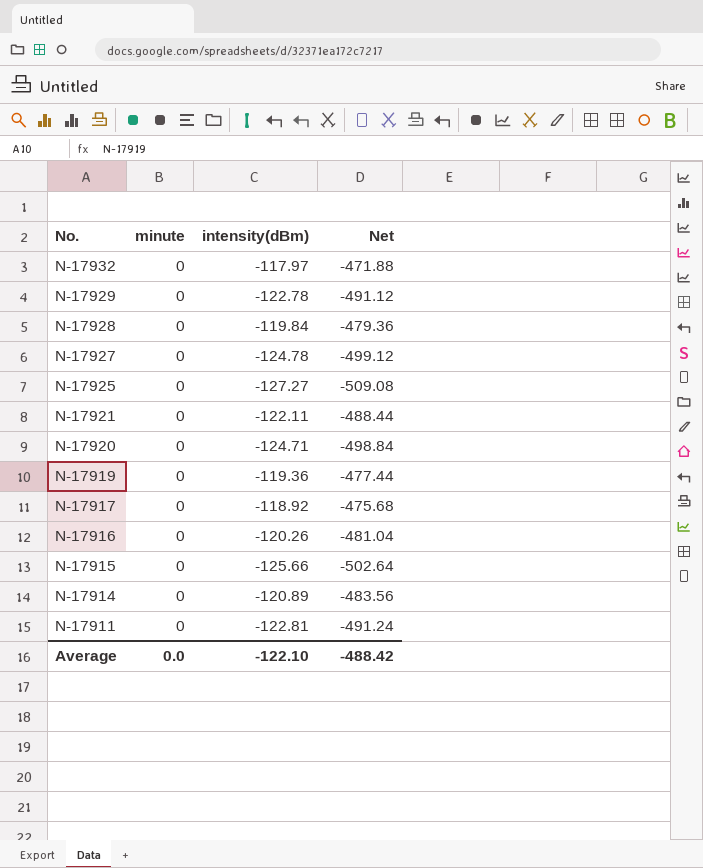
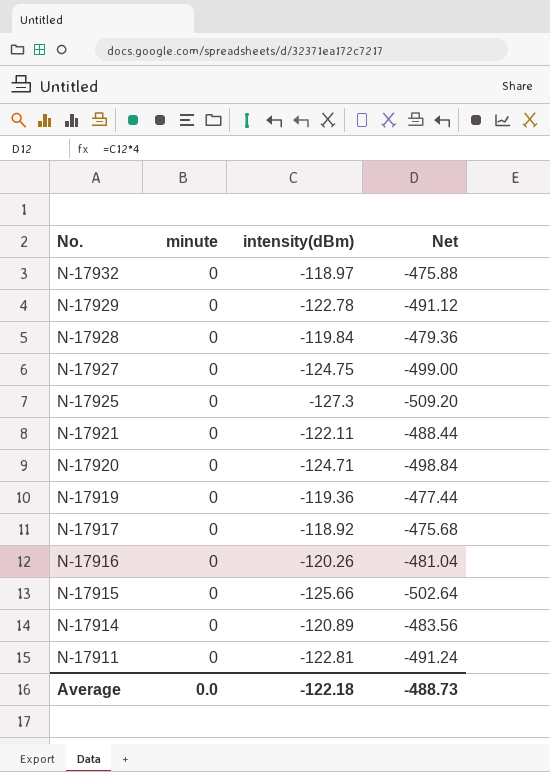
N-17932 | intensity(dBm): -117.97 -> -118.97
N-17932 | Net: -471.88 -> -475.88
N-17927 | intensity(dBm): -124.78 -> -124.75
N-17927 | Net: -499.12 -> -499.00
N-17925 | intensity(dBm): -127.27 -> -127.3
N-17925 | Net: -509.08 -> -509.20
Average | intensity(dBm): -122.10 -> -122.18
Average | Net: -488.42 -> -488.73

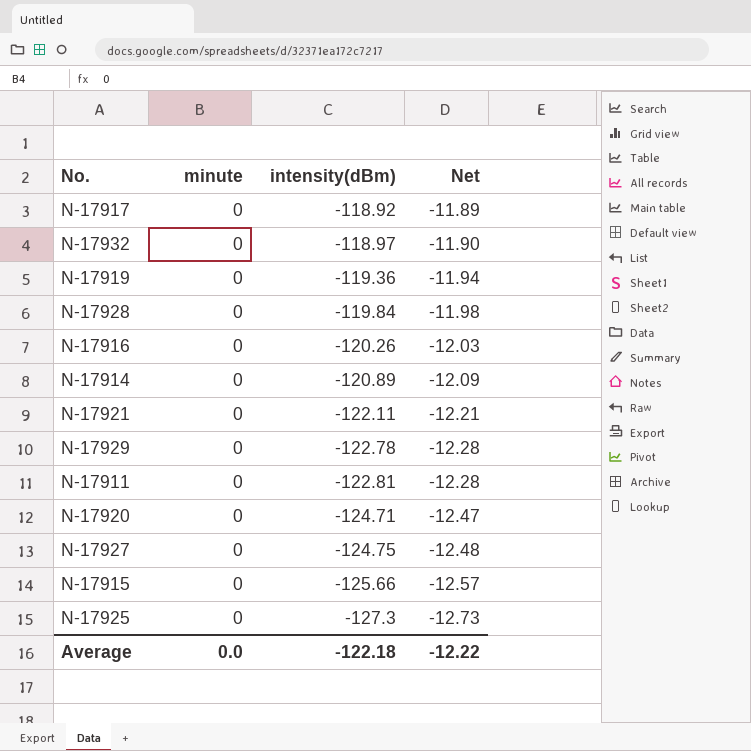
row order: No. descending -> intensity(dBm) descending
column Net | formula: [intensity(dBm)] * 4 -> [intensity(dBm)] * 0.1
Average | Net: -488.73 -> -12.22

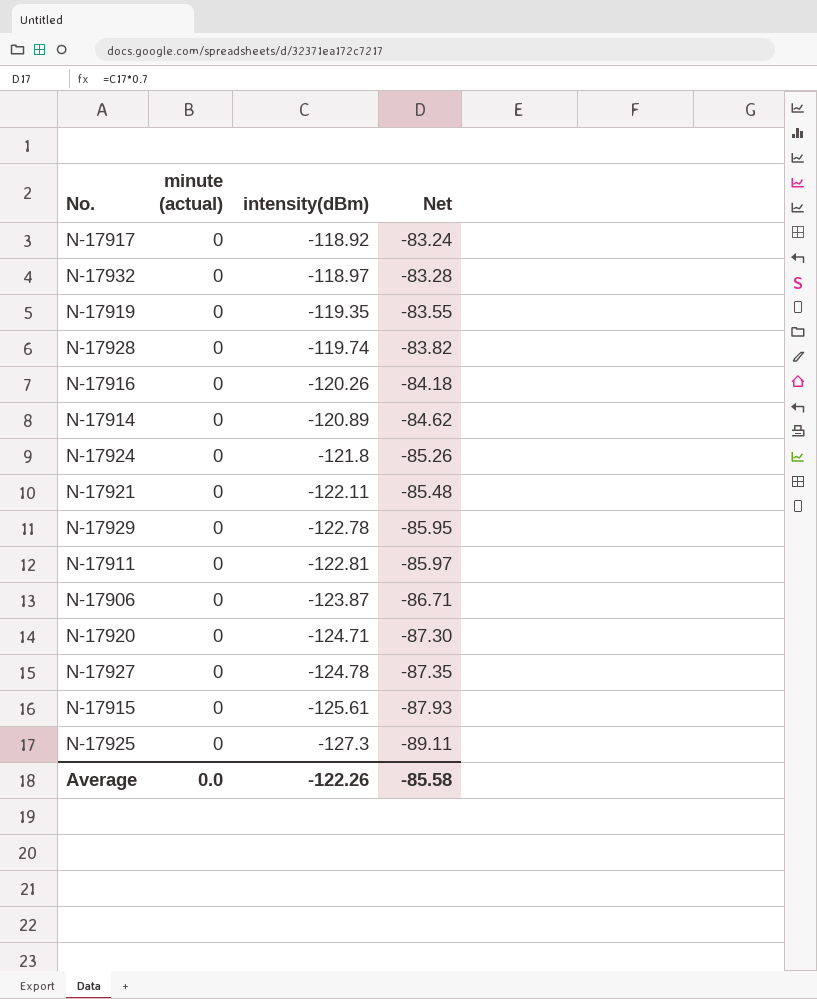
column name: minute -> minute (actual)
column Net | formula: [intensity(dBm)] * 0.1 -> [intensity(dBm)] * 0.7
N-17919 | intensity(dBm): -119.36 -> -119.35
N-17928 | intensity(dBm): -119.84 -> -119.74
row N-17924: none -> 0 | -121.8 | -85.26
row N-17906: none -> 0 | -123.87 | -86.71
N-17927 | intensity(dBm): -124.75 -> -124.78
N-17915 | intensity(dBm): -125.66 -> -125.61
Average | intensity(dBm): -122.18 -> -122.26
Average | Net: -12.22 -> -85.58

